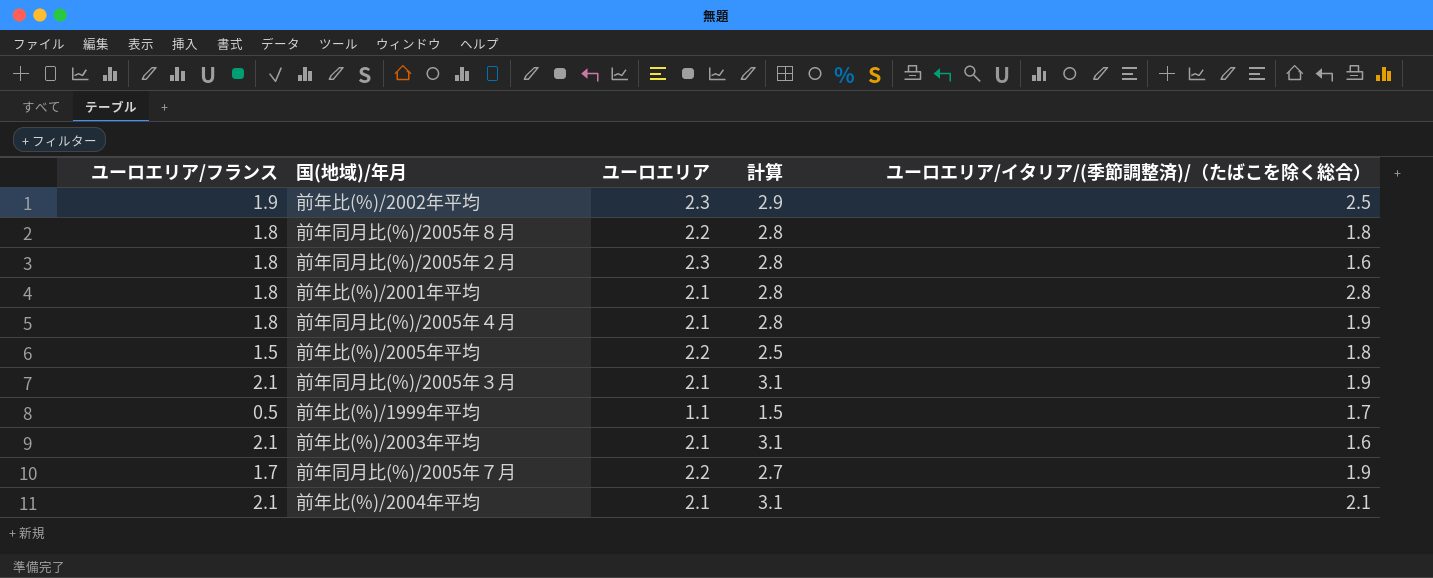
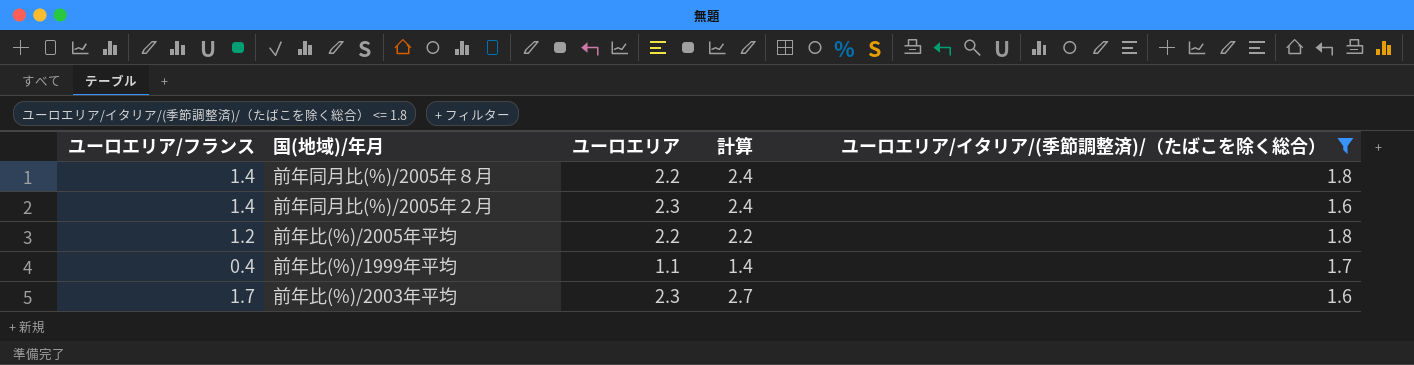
filter: none -> ユーロエリア/イタリア/(季節調整済)/（たばこを除く総合） <= 1.8
前年同月比(%)/2005年８月 | ユーロエリア/フランス: 1.8 -> 1.4
前年同月比(%)/2005年８月 | 計算: 2.8 -> 2.4
前年同月比(%)/2005年２月 | ユーロエリア/フランス: 1.8 -> 1.4
前年同月比(%)/2005年２月 | 計算: 2.8 -> 2.4
前年比(%)/2005年平均 | ユーロエリア/フランス: 1.5 -> 1.2
前年比(%)/2005年平均 | 計算: 2.5 -> 2.2
前年比(%)/1999年平均 | ユーロエリア/フランス: 0.5 -> 0.4
前年比(%)/1999年平均 | 計算: 1.5 -> 1.4
前年比(%)/2003年平均 | ユーロエリア/フランス: 2.1 -> 1.7
前年比(%)/2003年平均 | ユーロエリア: 2.1 -> 2.3
前年比(%)/2003年平均 | 計算: 3.1 -> 2.7

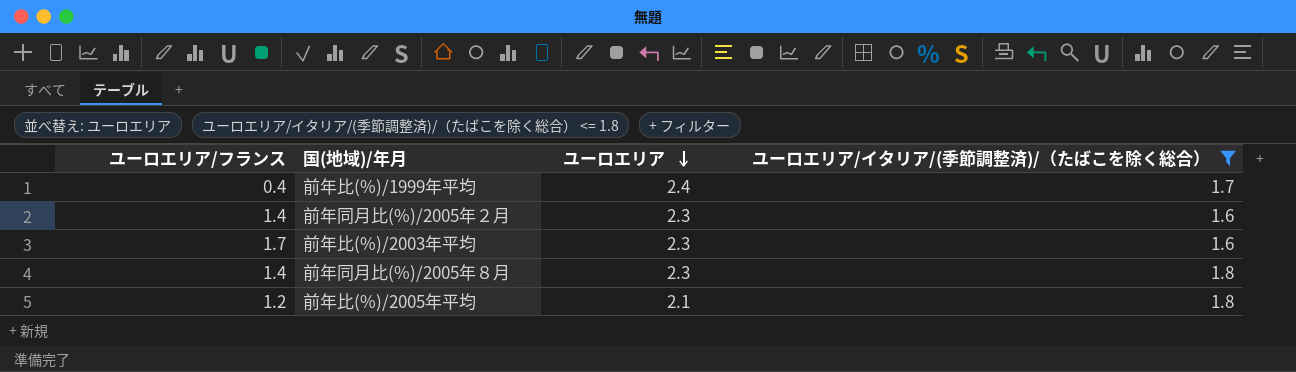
row order: none -> ユーロエリア descending
column 計算 | formula: [ユーロエリア/フランス] + 1 -> none
前年比(%)/1999年平均 | ユーロエリア: 1.1 -> 2.4
前年同月比(%)/2005年８月 | ユーロエリア: 2.2 -> 2.3
前年比(%)/2005年平均 | ユーロエリア: 2.2 -> 2.1

